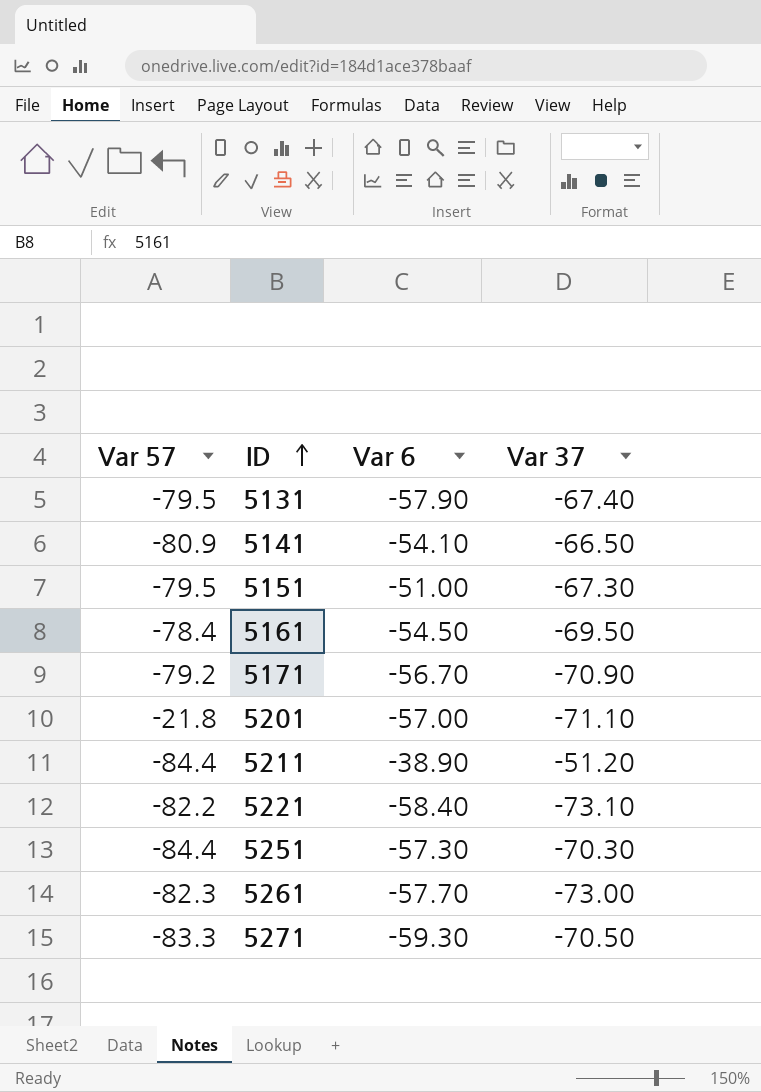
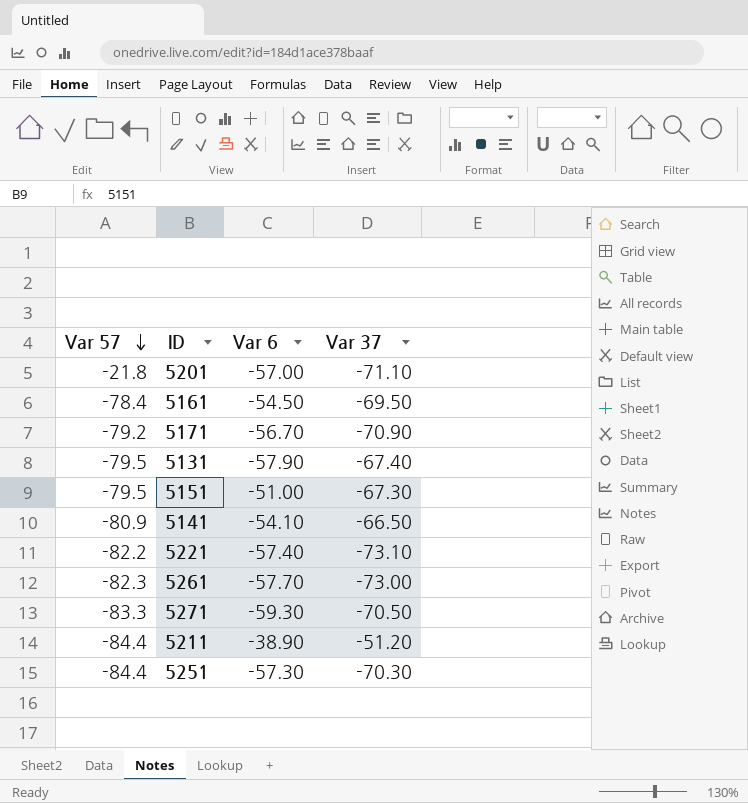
row order: ID ascending -> Var 57 descending
5221 | Var 6: -58.40 -> -57.40

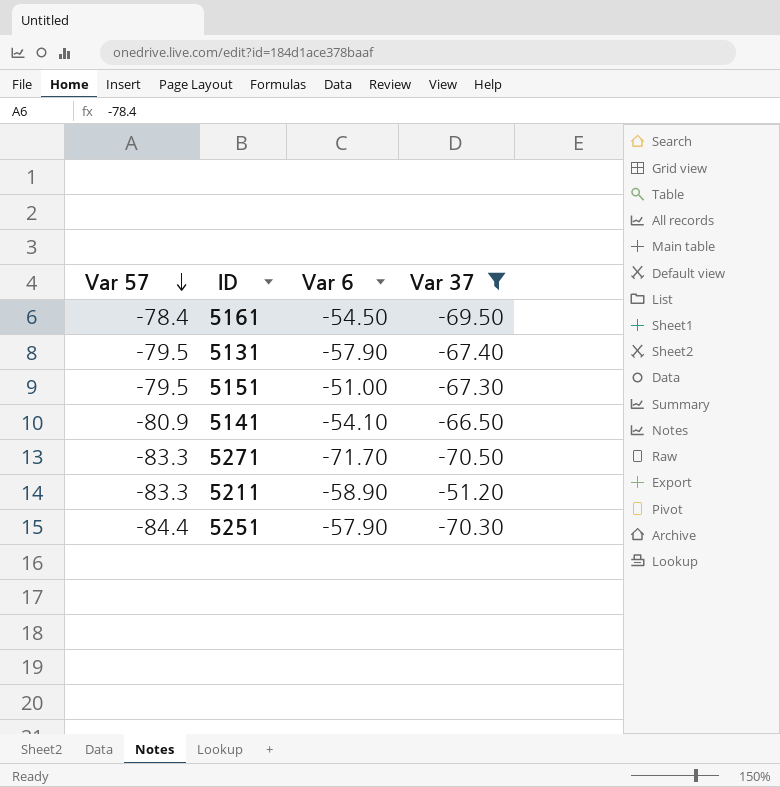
filter: none -> Var 37 >= -70.50
5271 | Var 6: -59.30 -> -71.70
5211 | Var 57: -84.4 -> -83.3
5211 | Var 6: -38.90 -> -58.90
5251 | Var 6: -57.30 -> -57.90

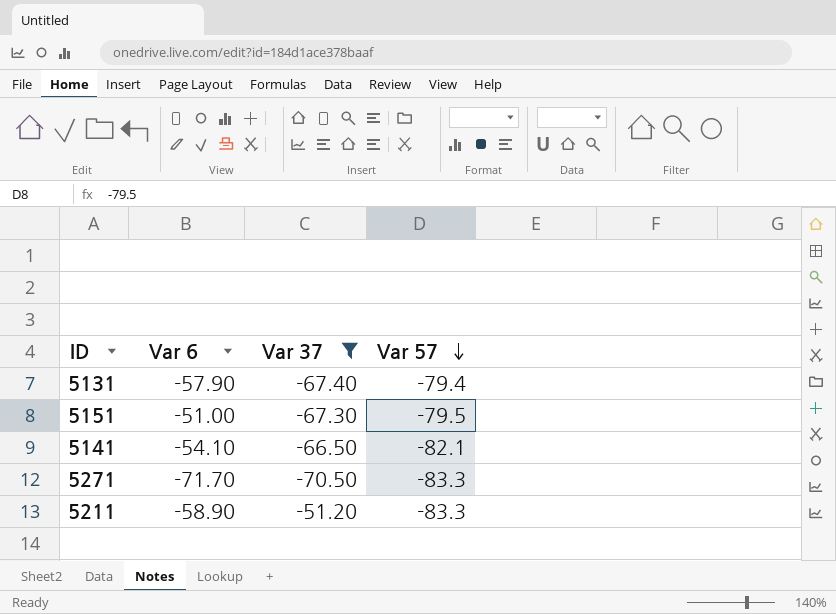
column Var 57 | position: 1 -> 4
row 5161: -78.4 | -54.50 | -69.50 -> none
row 5251: -84.4 | -57.90 | -70.30 -> none
5131 | Var 57: -79.5 -> -79.4
5141 | Var 57: -80.9 -> -82.1

